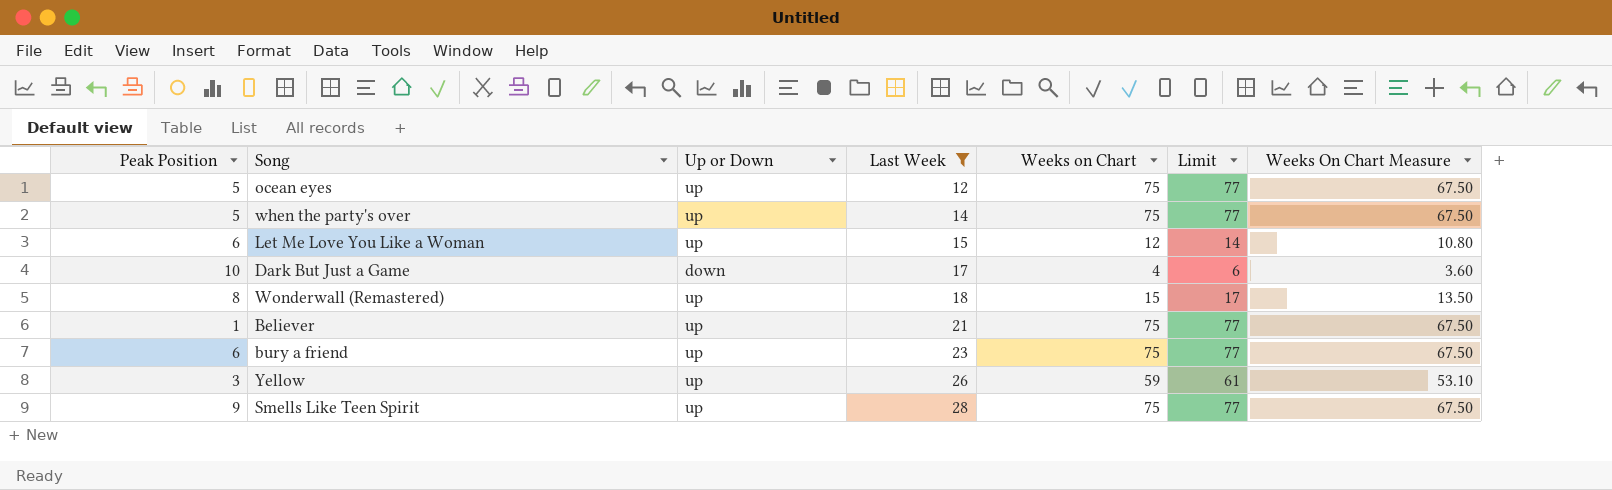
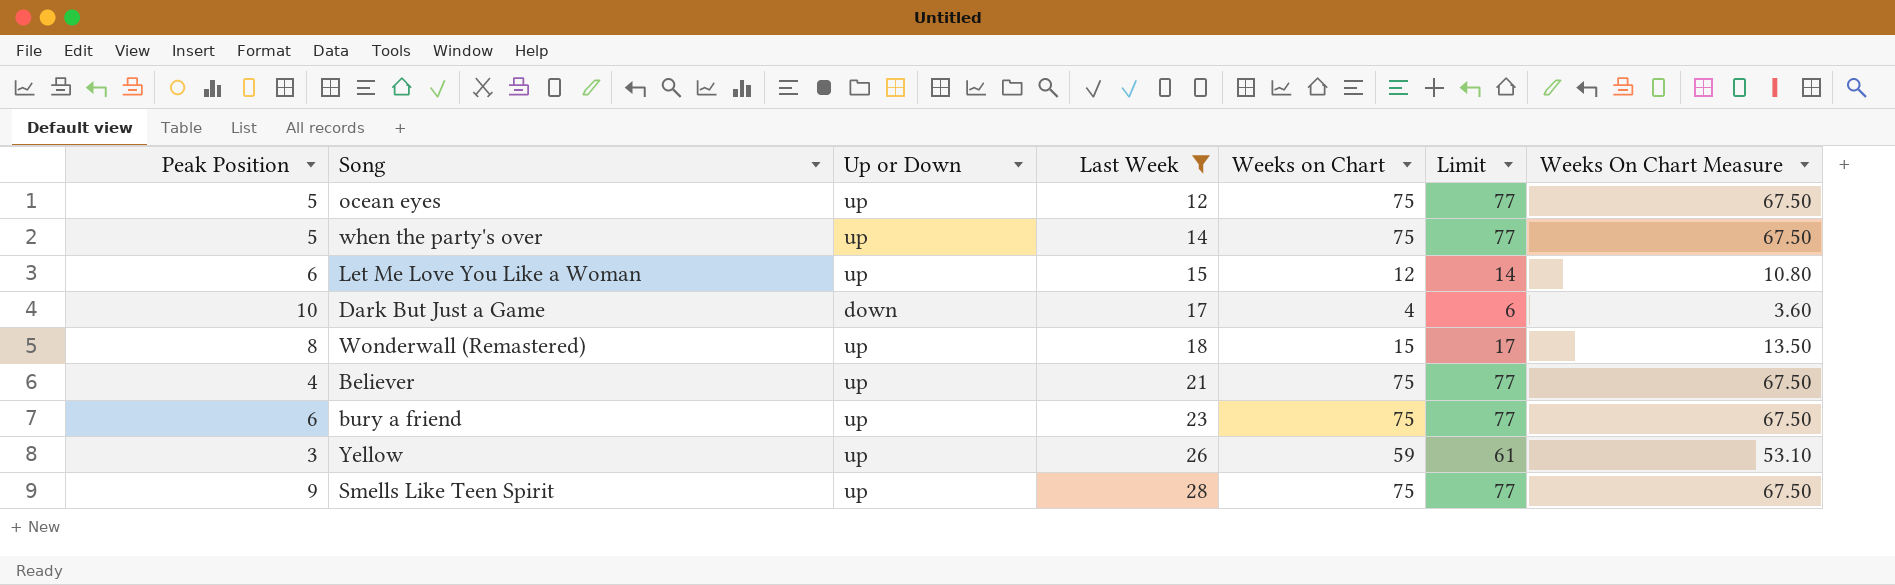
Believer | Peak Position: 1 -> 4

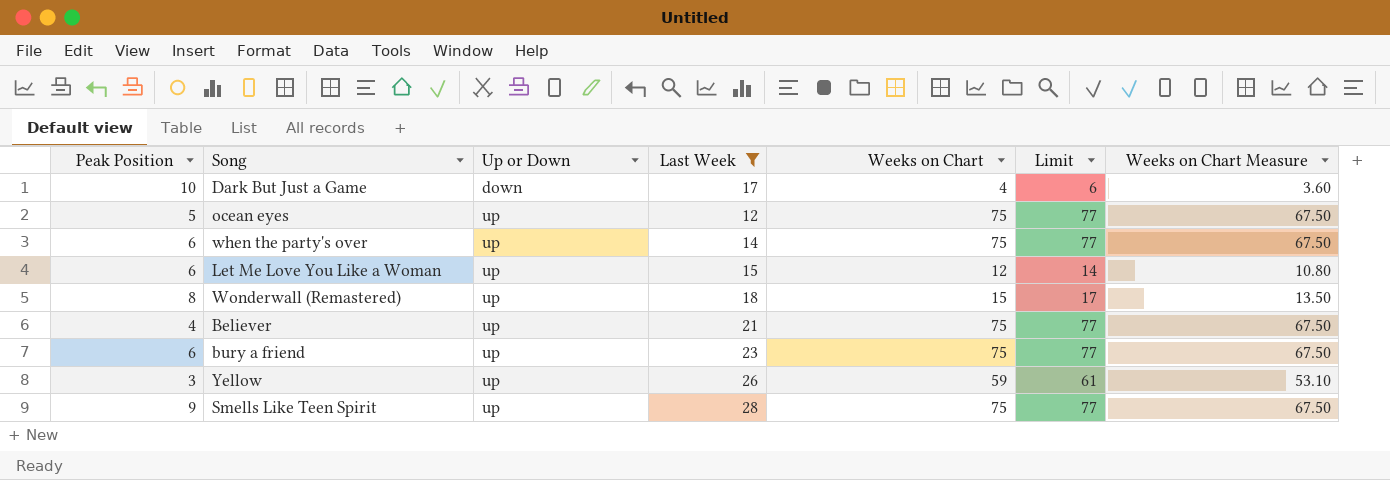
row order: Last Week ascending -> Up or Down ascending
column name: Weeks On Chart Measure -> Weeks on Chart Measure
when the party's over | Peak Position: 5 -> 6

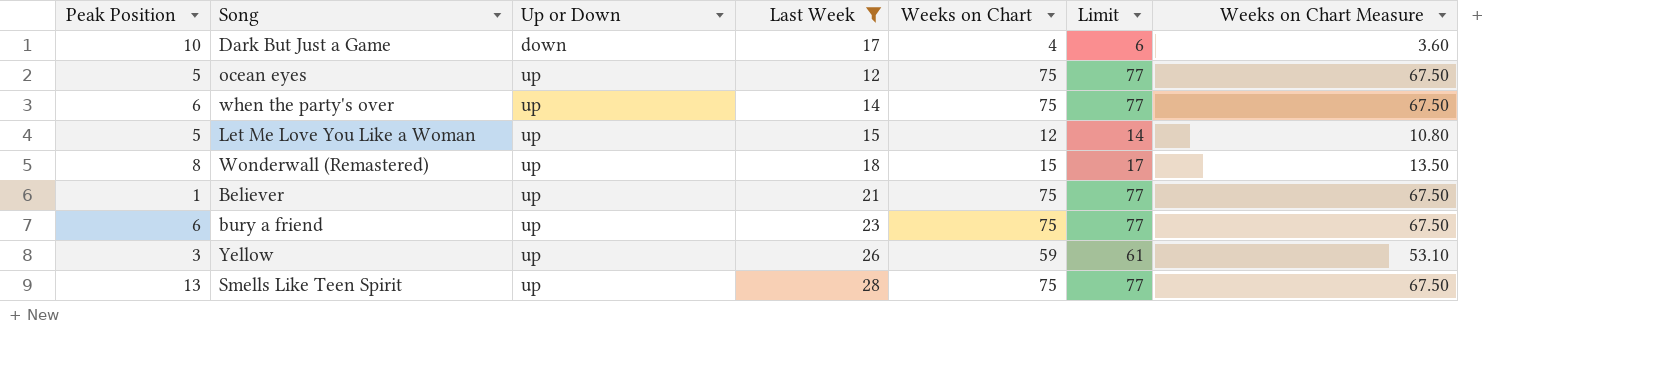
Let Me Love You Like a Woman | Peak Position: 6 -> 5
Believer | Peak Position: 4 -> 1
Smells Like Teen Spirit | Peak Position: 9 -> 13

